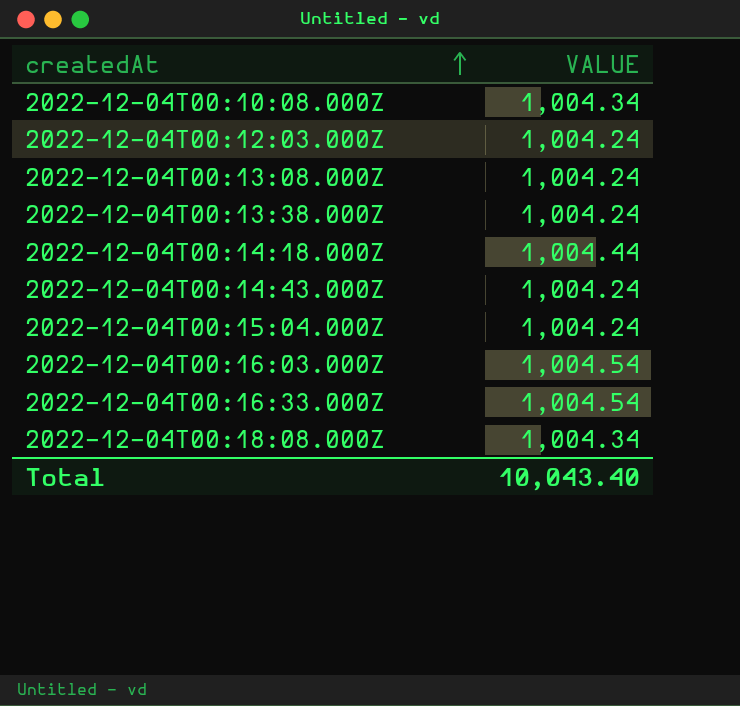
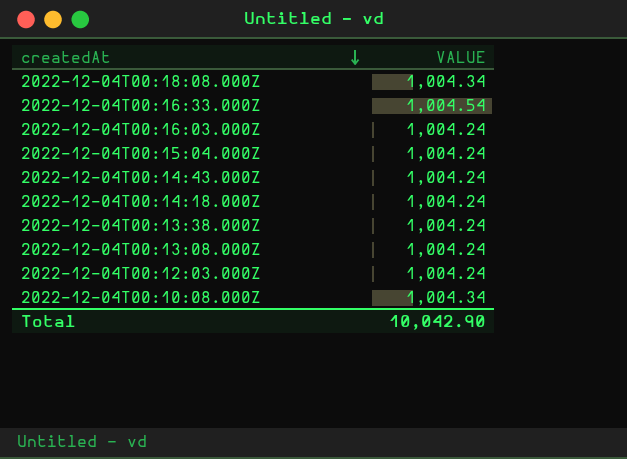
row order: createdAt ascending -> createdAt descending
2022-12-04T00:16:03.000Z | VALUE: 1,004.54 -> 1,004.24
2022-12-04T00:14:18.000Z | VALUE: 1,004.44 -> 1,004.24
Total | VALUE: 10,043.40 -> 10,042.90

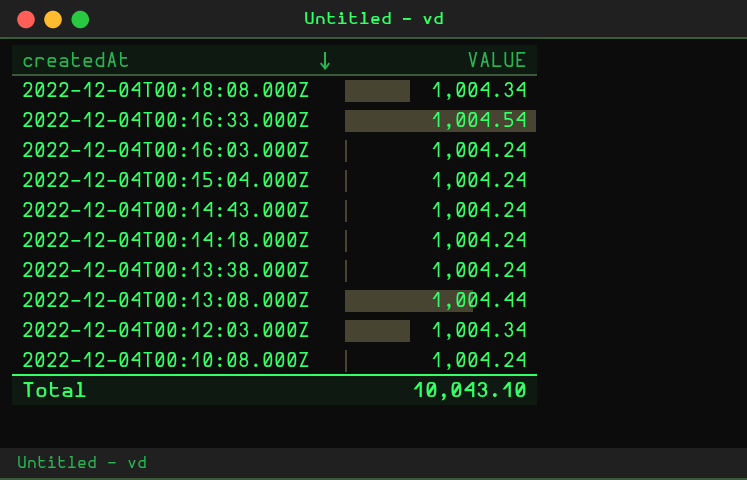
2022-12-04T00:13:08.000Z | VALUE: 1,004.24 -> 1,004.44
2022-12-04T00:12:03.000Z | VALUE: 1,004.24 -> 1,004.34
2022-12-04T00:10:08.000Z | VALUE: 1,004.34 -> 1,004.24
Total | VALUE: 10,042.90 -> 10,043.10

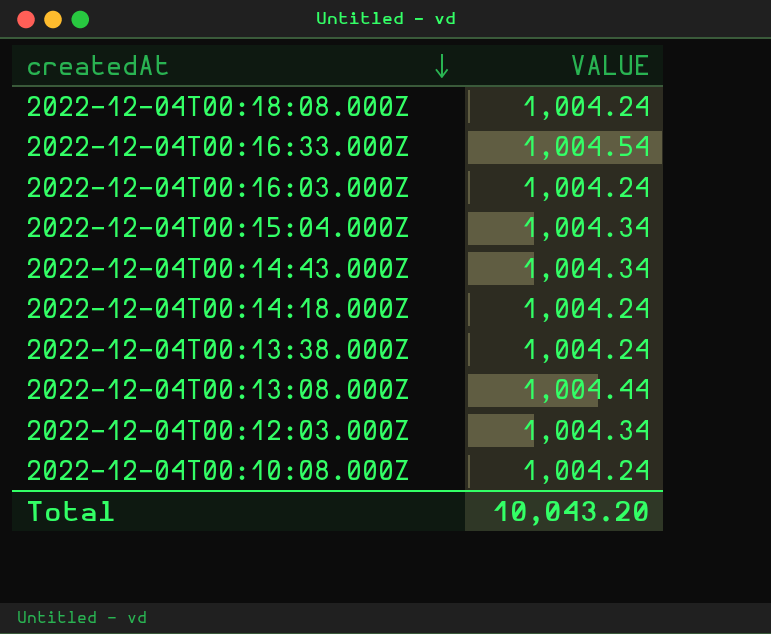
2022-12-04T00:18:08.000Z | VALUE: 1,004.34 -> 1,004.24
2022-12-04T00:15:04.000Z | VALUE: 1,004.24 -> 1,004.34
2022-12-04T00:14:43.000Z | VALUE: 1,004.24 -> 1,004.34
Total | VALUE: 10,043.10 -> 10,043.20

